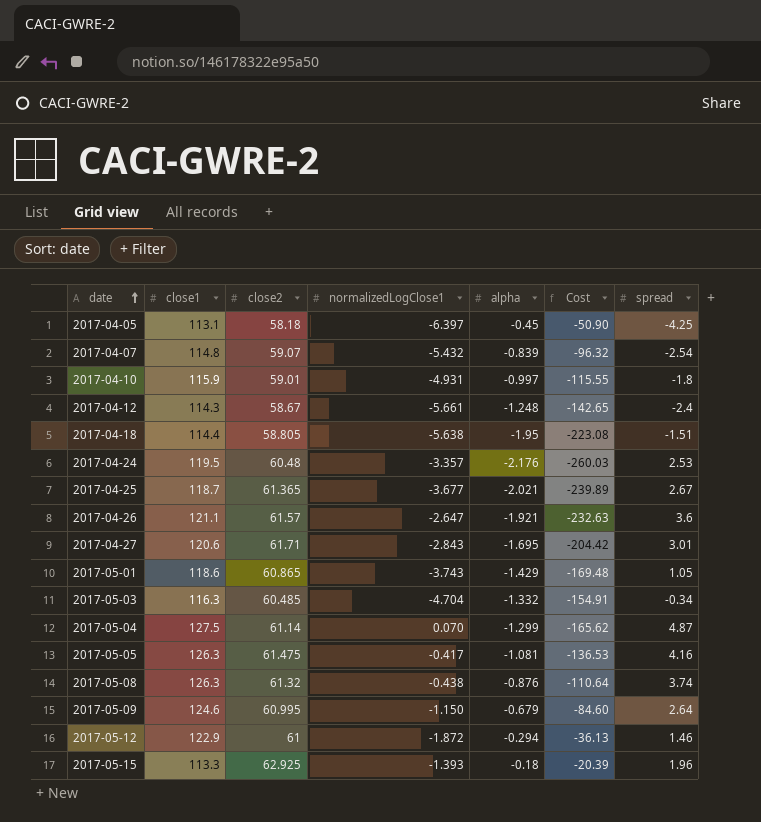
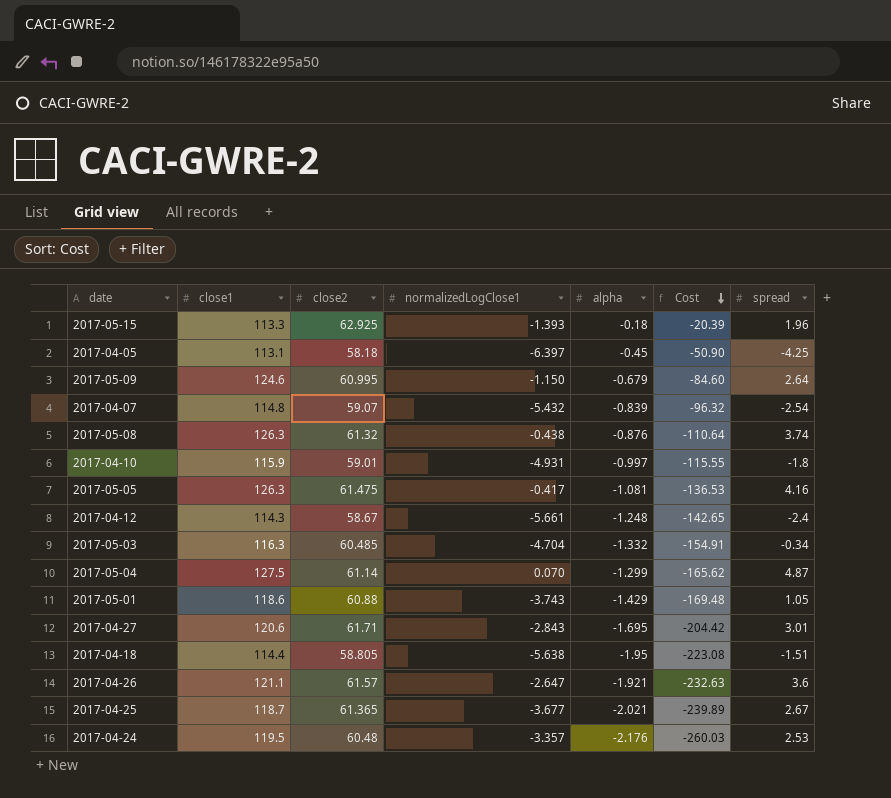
row order: date ascending -> Cost descending
row 2017-05-12: 122.9 | 61 | -1.872 | -0.294 | -36.13 | 1.46 -> none
2017-05-01 | close2: 60.865 -> 60.88

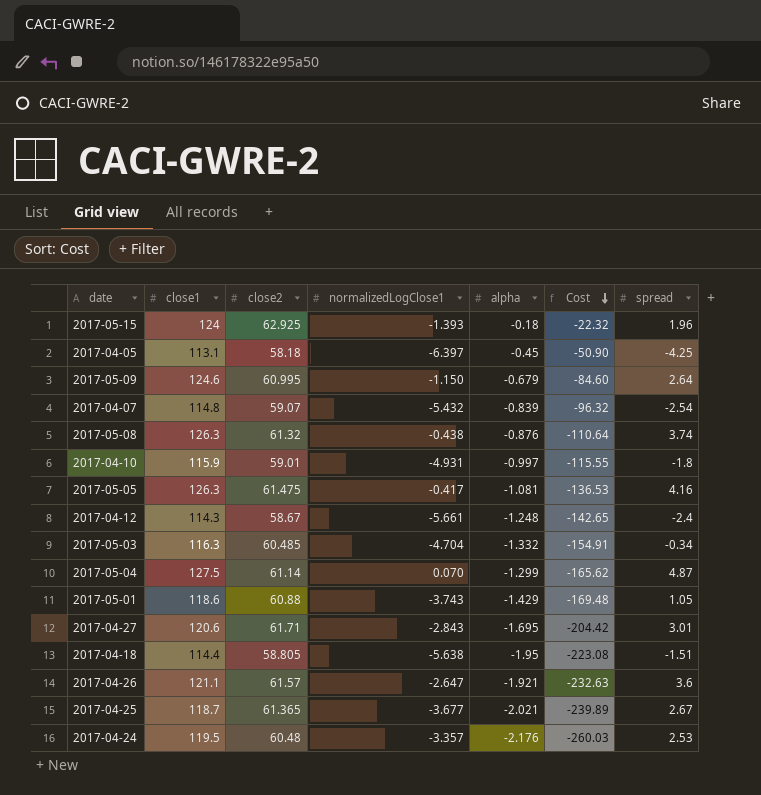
2017-05-15 | close1: 113.3 -> 124
2017-05-15 | Cost: -20.39 -> -22.32

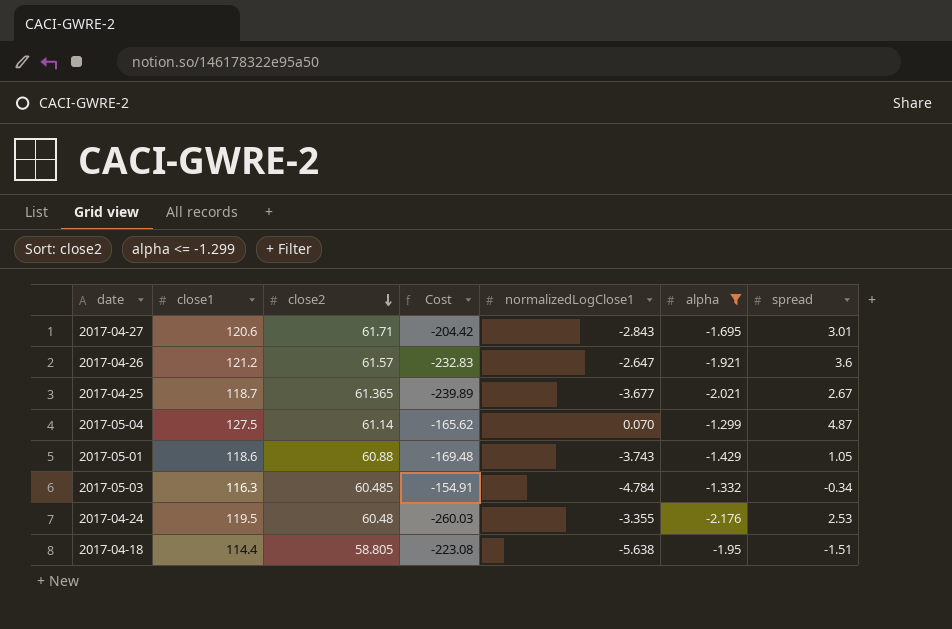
filter: none -> alpha <= -1.299
row order: Cost descending -> close2 descending
column Cost | position: 6 -> 4
2017-04-26 | close1: 121.1 -> 121.2
2017-04-26 | Cost: -232.63 -> -232.83
2017-05-03 | normalizedLogClose1: -4.704 -> -4.784
2017-04-24 | normalizedLogClose1: -3.357 -> -3.355

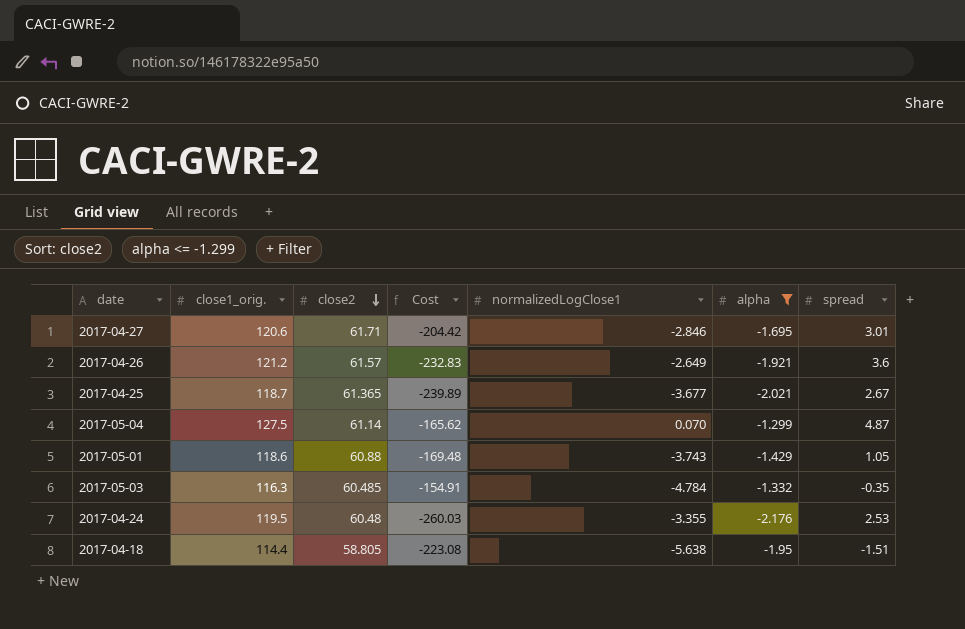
column name: close1 -> close1_orig.
2017-04-27 | normalizedLogClose1: -2.843 -> -2.846
2017-04-26 | normalizedLogClose1: -2.647 -> -2.649
2017-05-03 | spread: -0.34 -> -0.35

